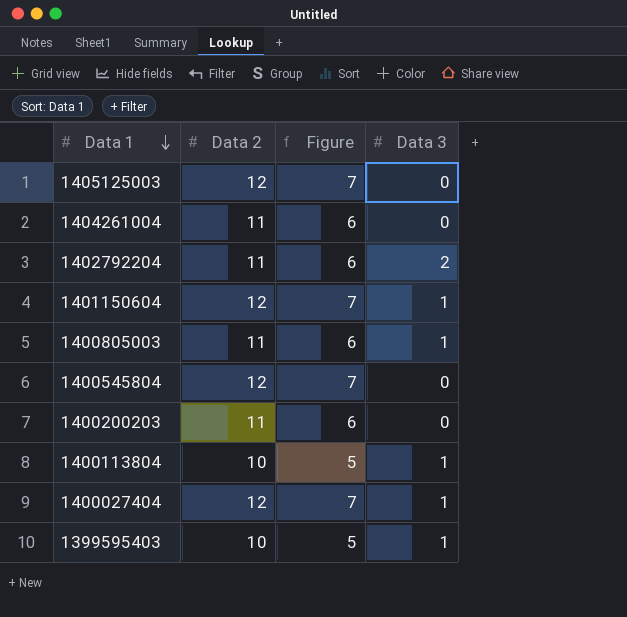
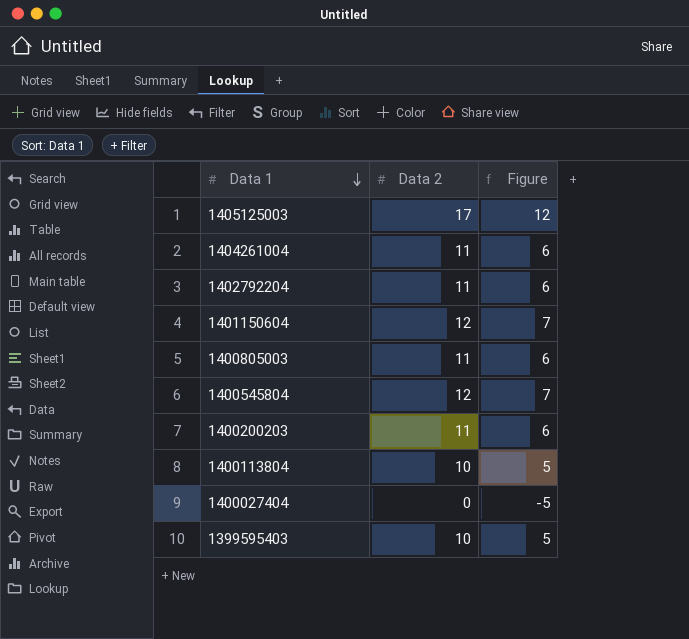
column Data 3 | position: 4 -> none
1405125003 | Data 2: 12 -> 17
1405125003 | Figure: 7 -> 12
1400027404 | Data 2: 12 -> 0
1400027404 | Figure: 7 -> -5

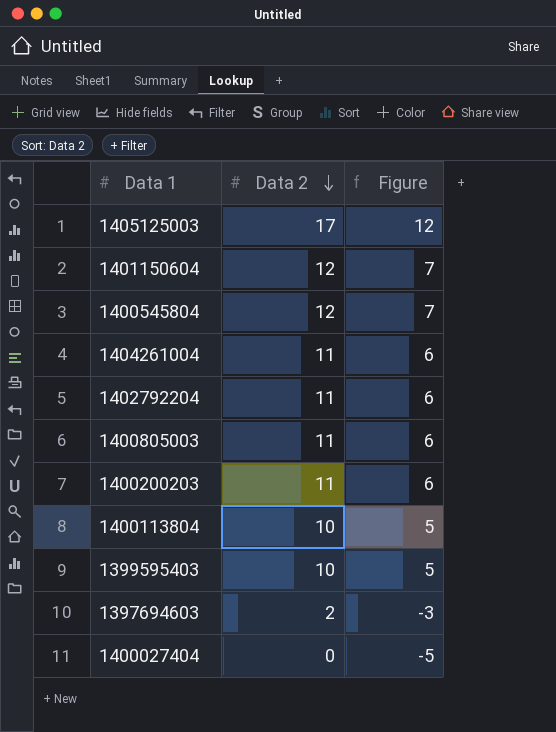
row order: Data 1 descending -> Data 2 descending
row 1397694603: none -> 2 | -3

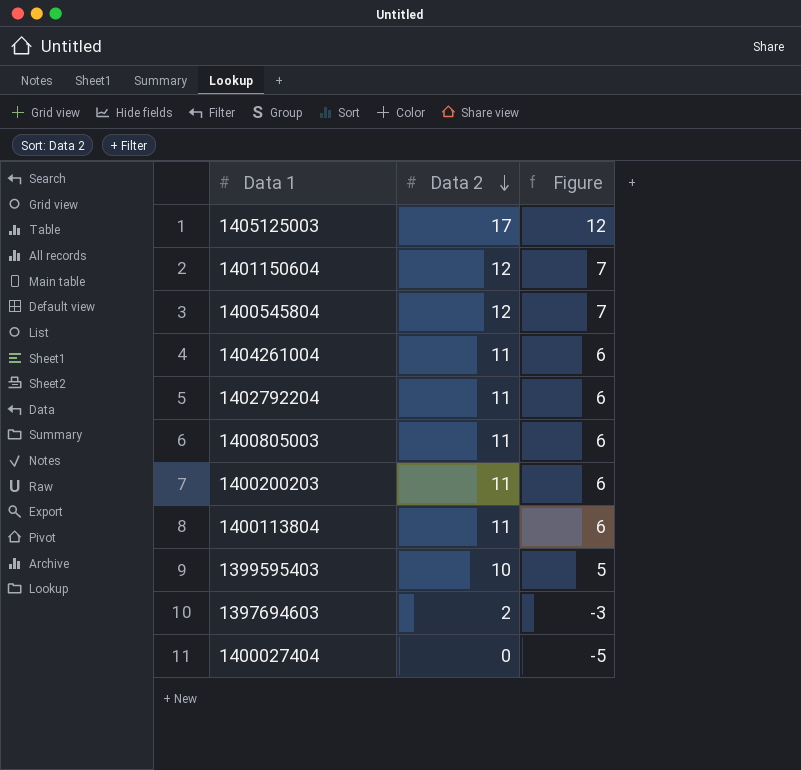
1400113804 | Data 2: 10 -> 11
1400113804 | Figure: 5 -> 6

